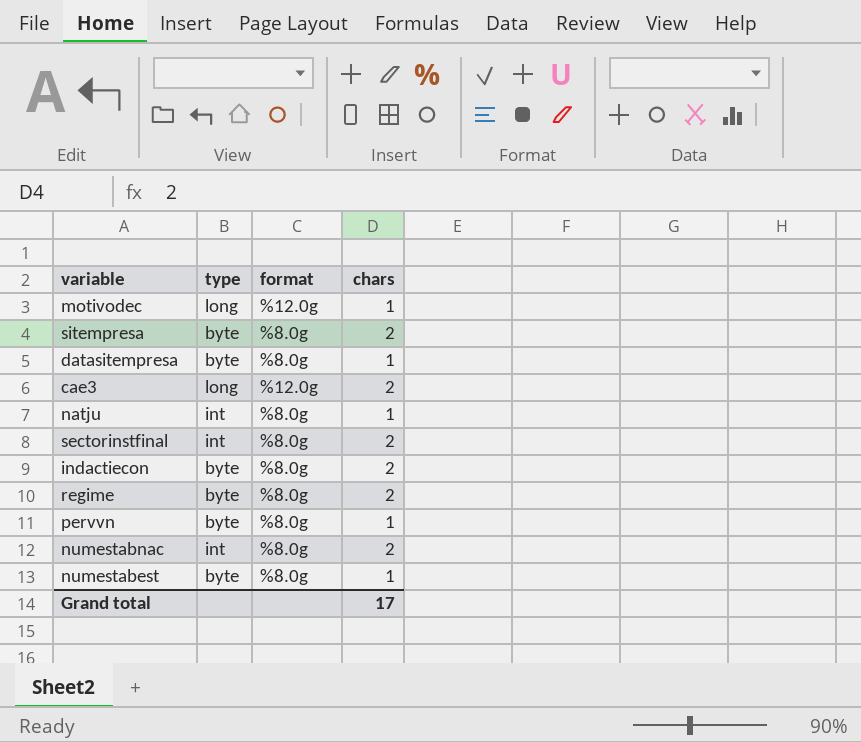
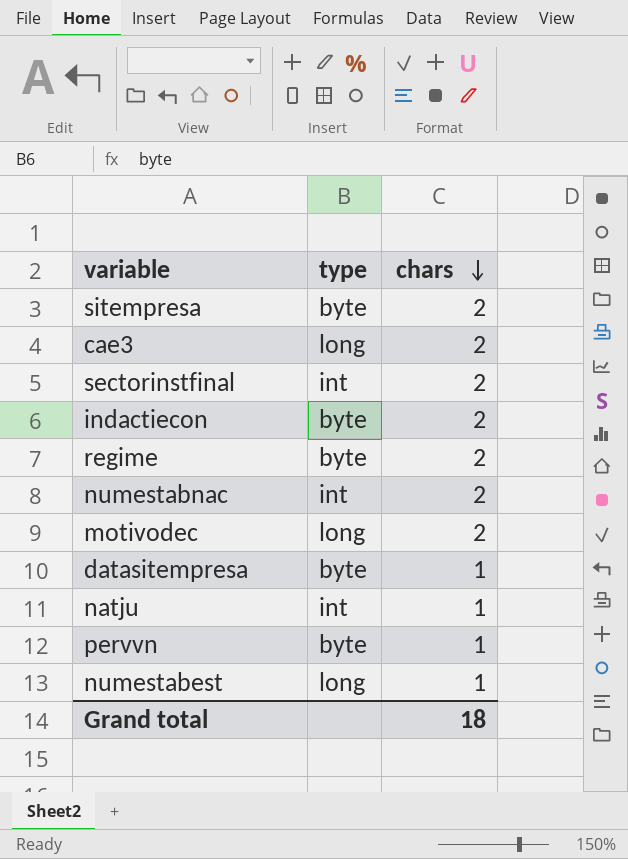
row order: none -> chars descending
column format | position: 3 -> none
motivodec | chars: 1 -> 2
numestabest | type: byte -> long
Grand total | chars: 17 -> 18

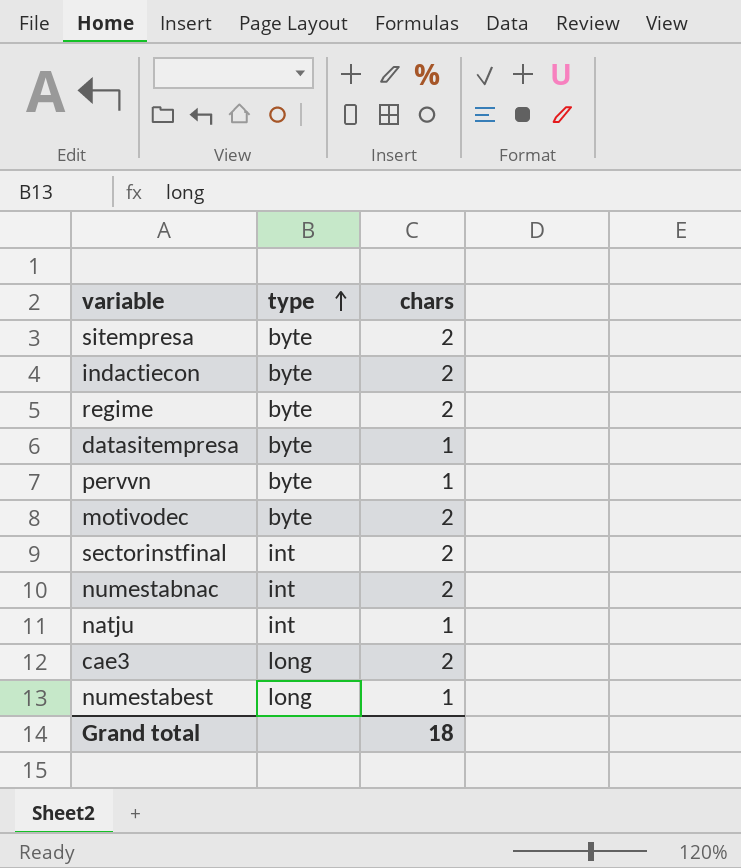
row order: chars descending -> type ascending
motivodec | type: long -> byte

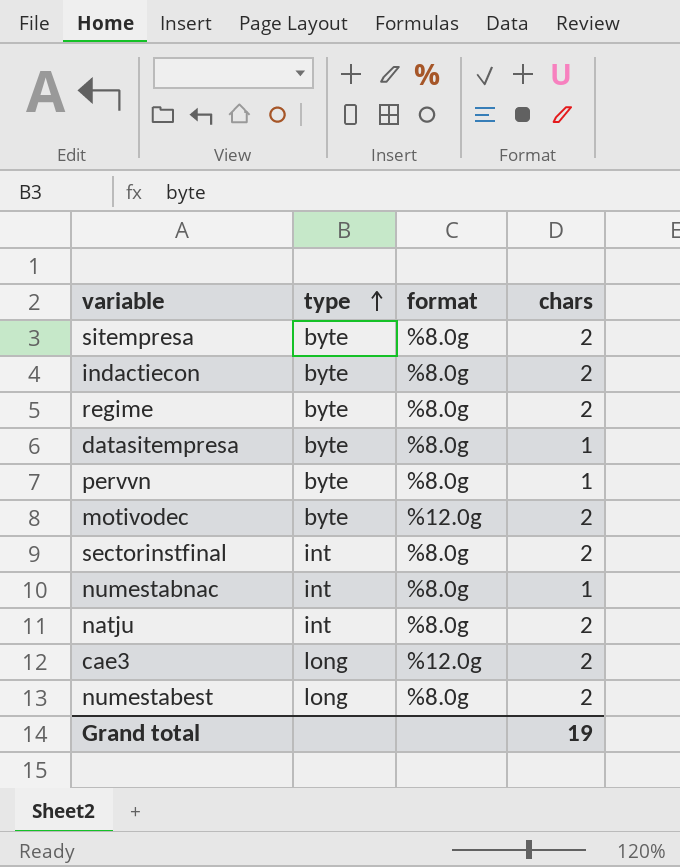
column format | position: none -> 3
numestabnac | chars: 2 -> 1
natju | chars: 1 -> 2
numestabest | chars: 1 -> 2
Grand total | chars: 18 -> 19

